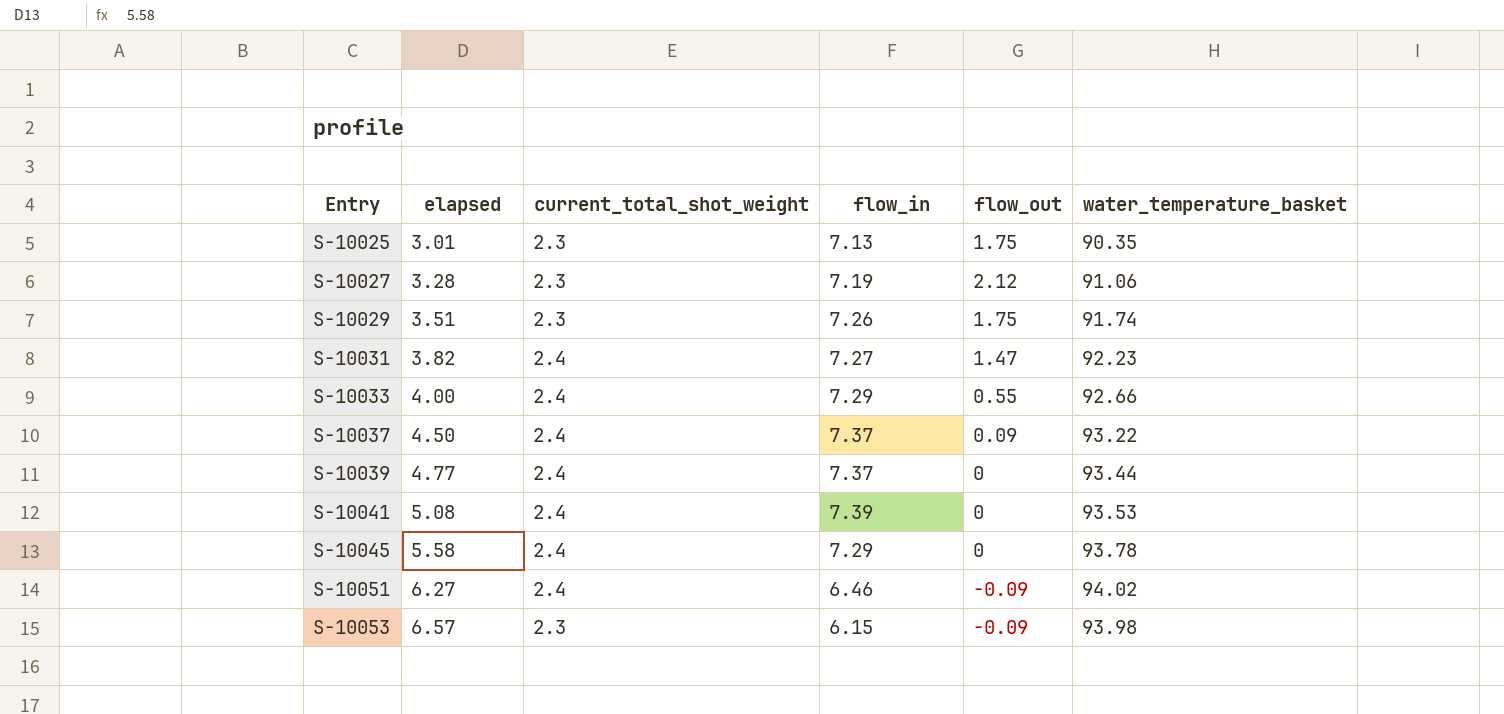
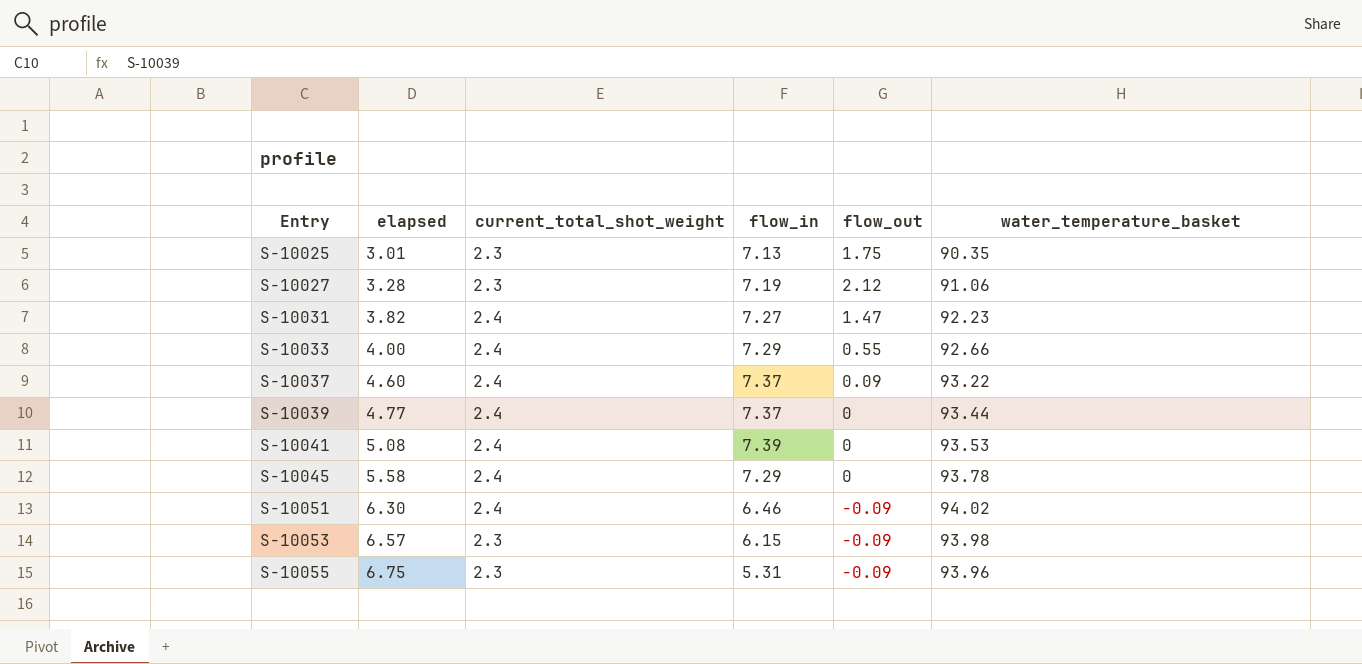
row S-10029: 3.51 | 2.3 | 7.26 | 1.75 | 91.74 -> none
S-10037 | elapsed: 4.50 -> 4.60
S-10051 | elapsed: 6.27 -> 6.30
row S-10055: none -> 6.75 | 2.3 | 5.31 | -0.09 | 93.96

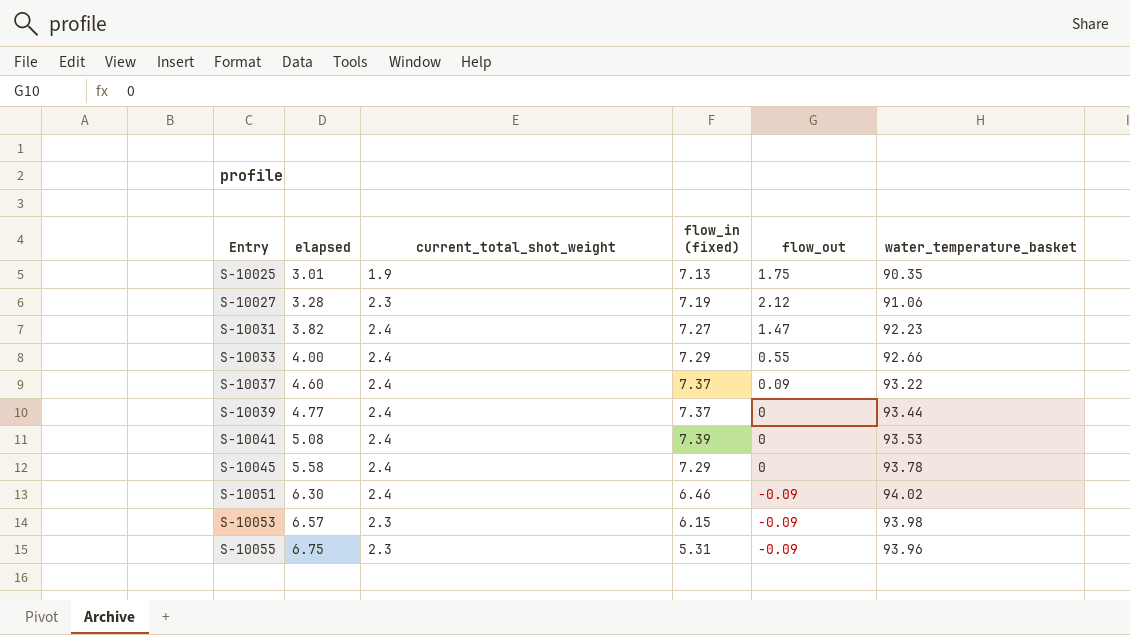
column name: flow_in -> flow_in (fixed)
S-10025 | current_total_shot_weight: 2.3 -> 1.9

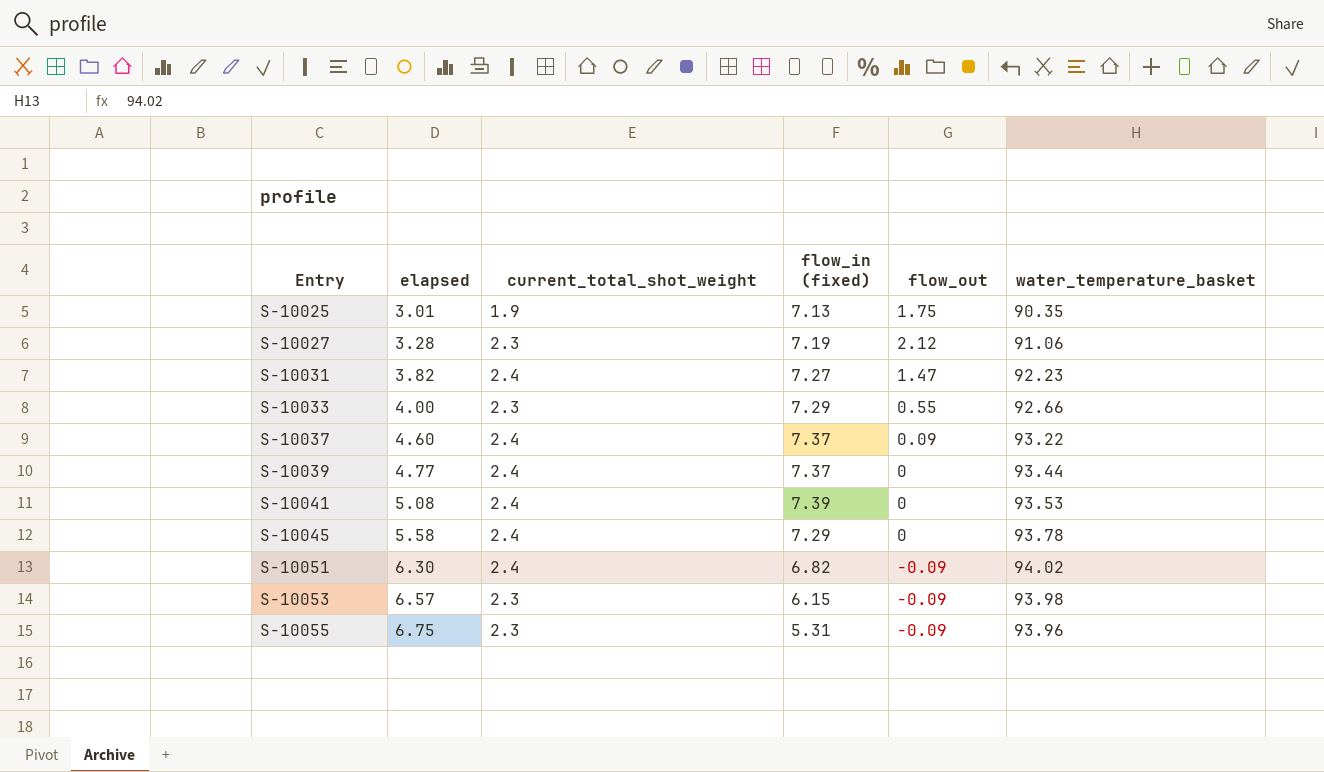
S-10033 | current_total_shot_weight: 2.4 -> 2.3
S-10051 | flow_in (fixed): 6.46 -> 6.82

